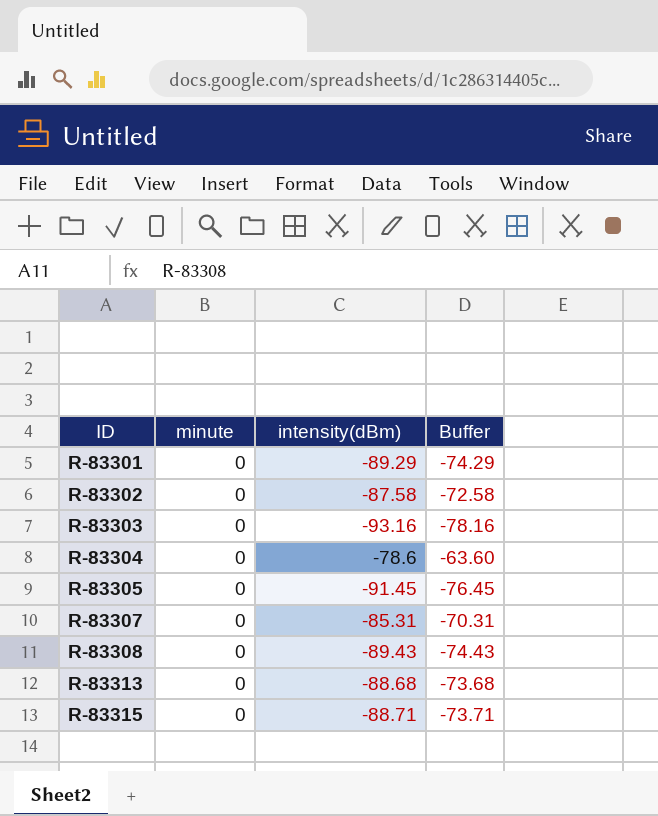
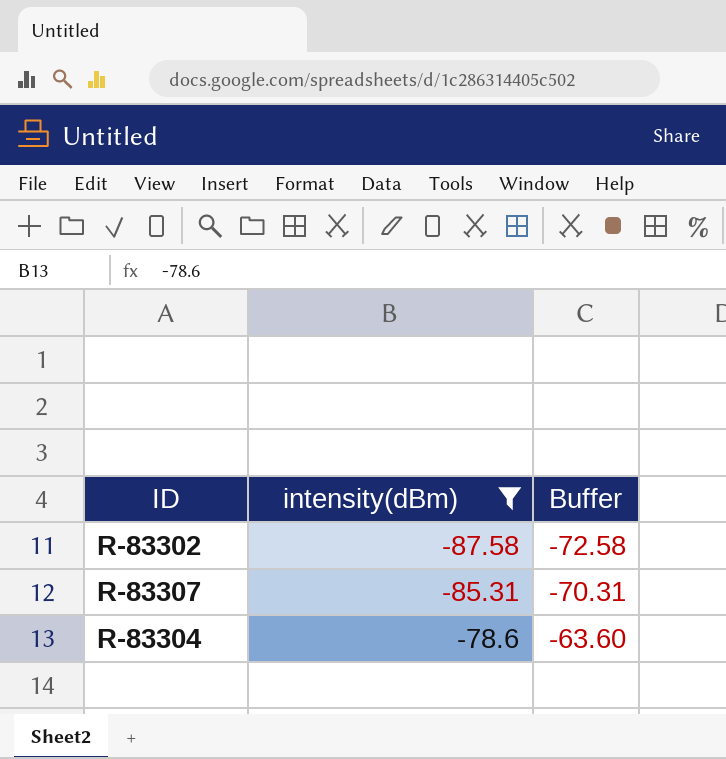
filter: none -> intensity(dBm) >= -87.58
row order: ID ascending -> intensity(dBm) ascending
column minute | position: 2 -> none

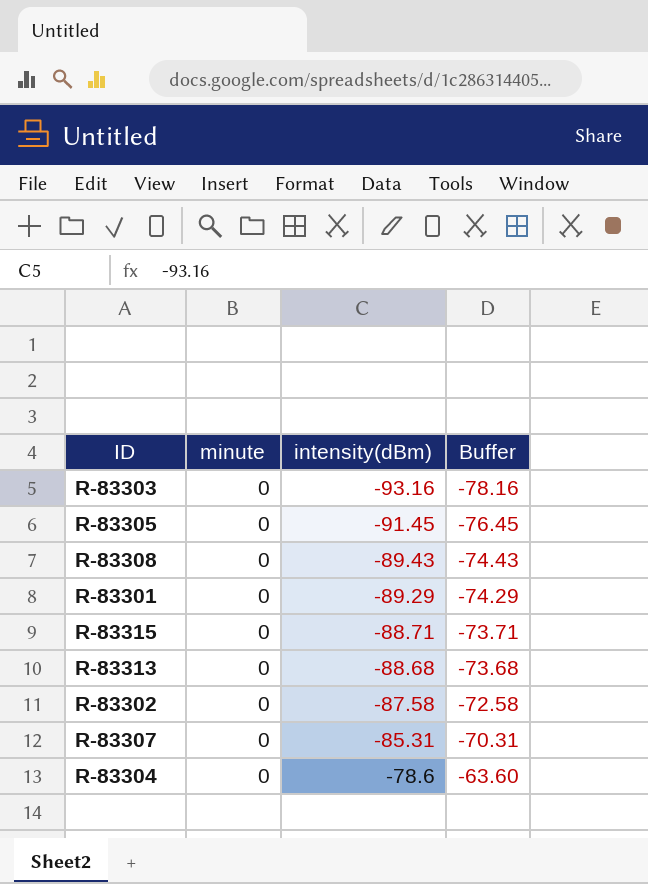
filter: intensity(dBm) >= -87.58 -> none
column minute | position: none -> 2

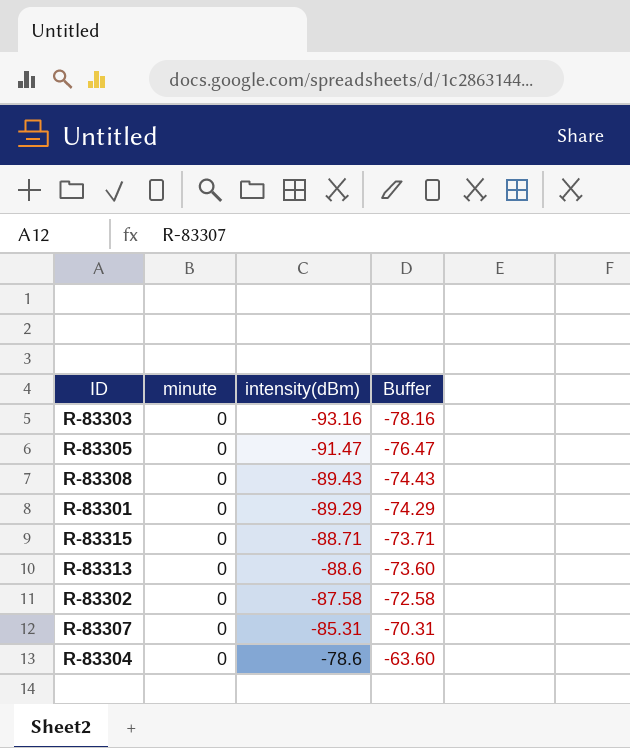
R-83305 | intensity(dBm): -91.45 -> -91.47
R-83305 | Buffer: -76.45 -> -76.47
R-83313 | intensity(dBm): -88.68 -> -88.6
R-83313 | Buffer: -73.68 -> -73.60

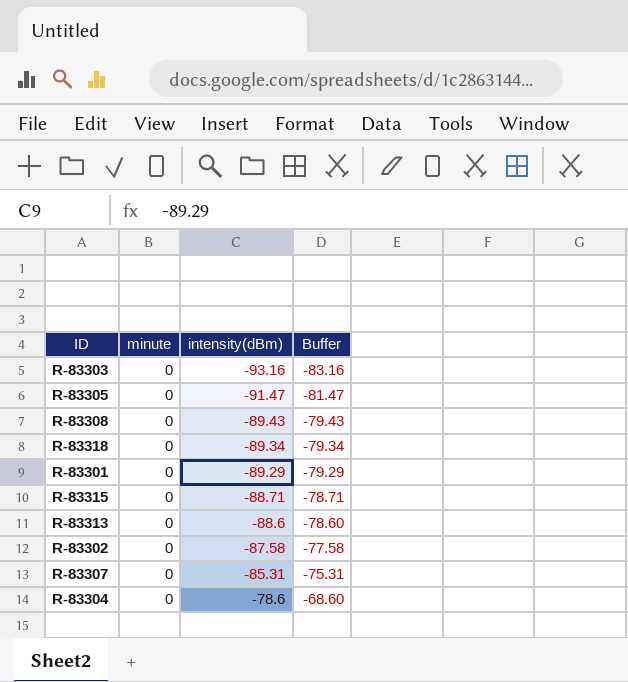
column Buffer | formula: [intensity(dBm)] + 15 -> [intensity(dBm)] + 10
row R-83318: none -> 0 | -89.34 | -79.34

